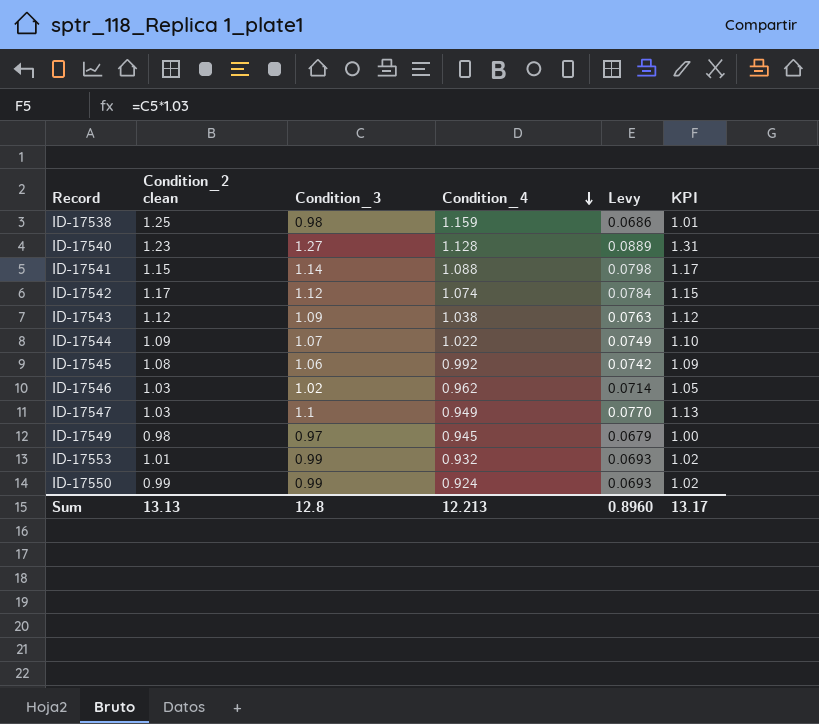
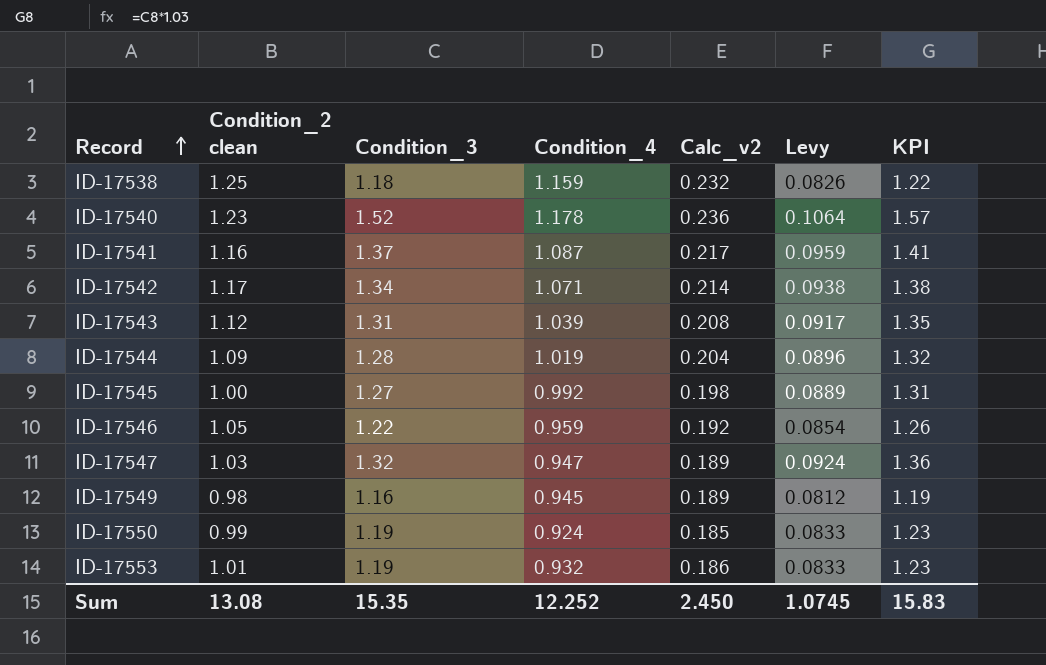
row order: Condition_4 descending -> Record ascending
column Calc_v2 | formula: none -> [Condition_4] * 0.2
ID-17538 | Condition_3: 0.98 -> 1.18
ID-17538 | Levy: 0.0686 -> 0.0826
ID-17538 | KPI: 1.01 -> 1.22
ID-17540 | Condition_3: 1.27 -> 1.52
ID-17540 | Condition_4: 1.128 -> 1.178
ID-17540 | Levy: 0.0889 -> 0.1064
ID-17540 | KPI: 1.31 -> 1.57
ID-17541 | Condition_2 clean: 1.15 -> 1.16
ID-17541 | Condition_3: 1.14 -> 1.37
ID-17541 | Condition_4: 1.088 -> 1.087
ID-17541 | Levy: 0.0798 -> 0.0959
ID-17541 | KPI: 1.17 -> 1.41
ID-17542 | Condition_3: 1.12 -> 1.34
ID-17542 | Condition_4: 1.074 -> 1.071
ID-17542 | Levy: 0.0784 -> 0.0938
ID-17542 | KPI: 1.15 -> 1.38
ID-17543 | Condition_3: 1.09 -> 1.31
ID-17543 | Condition_4: 1.038 -> 1.039
ID-17543 | Levy: 0.0763 -> 0.0917
ID-17543 | KPI: 1.12 -> 1.35
ID-17544 | Condition_3: 1.07 -> 1.28
ID-17544 | Condition_4: 1.022 -> 1.019
ID-17544 | Levy: 0.0749 -> 0.0896
ID-17544 | KPI: 1.10 -> 1.32
ID-17545 | Condition_2 clean: 1.08 -> 1.00
ID-17545 | Condition_3: 1.06 -> 1.27
ID-17545 | Levy: 0.0742 -> 0.0889
ID-17545 | KPI: 1.09 -> 1.31
ID-17546 | Condition_2 clean: 1.03 -> 1.05
ID-17546 | Condition_3: 1.02 -> 1.22
ID-17546 | Condition_4: 0.962 -> 0.959
ID-17546 | Levy: 0.0714 -> 0.0854
ID-17546 | KPI: 1.05 -> 1.26
ID-17547 | Condition_3: 1.1 -> 1.32
ID-17547 | Condition_4: 0.949 -> 0.947
ID-17547 | Levy: 0.0770 -> 0.0924
ID-17547 | KPI: 1.13 -> 1.36
ID-17549 | Condition_3: 0.97 -> 1.16
ID-17549 | Levy: 0.0679 -> 0.0812
ID-17549 | KPI: 1.00 -> 1.19
ID-17550 | Condition_3: 0.99 -> 1.19
ID-17550 | Levy: 0.0693 -> 0.0833
ID-17550 | KPI: 1.02 -> 1.23
ID-17553 | Condition_3: 0.99 -> 1.19
ID-17553 | Levy: 0.0693 -> 0.0833
ID-17553 | KPI: 1.02 -> 1.23
Sum | Condition_2 clean: 13.13 -> 13.08
Sum | Condition_3: 12.8 -> 15.35
Sum | Condition_4: 12.213 -> 12.252
Sum | Levy: 0.8960 -> 1.0745
Sum | KPI: 13.17 -> 15.83

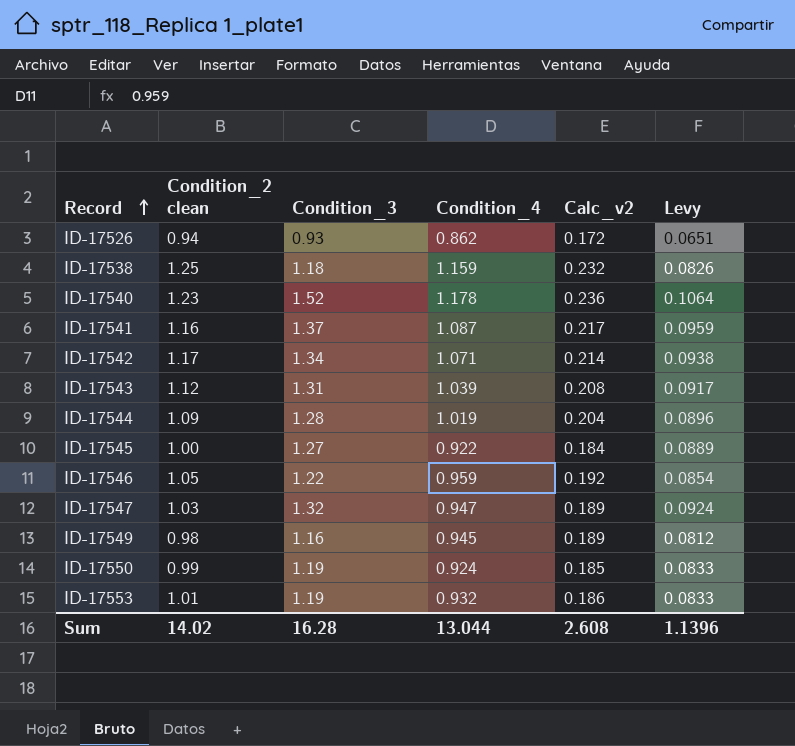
column KPI | formula: [Condition_3] * 1.03 -> none
row ID-17526: none -> 0.94 | 0.93 | 0.862 | 0.172 | 0.0651
ID-17545 | Condition_4: 0.992 -> 0.922
ID-17545 | Calc_v2: 0.198 -> 0.184
Sum | Condition_2 clean: 13.08 -> 14.02
Sum | Condition_3: 15.35 -> 16.28
Sum | Condition_4: 12.252 -> 13.044
Sum | Calc_v2: 2.450 -> 2.608
Sum | Levy: 1.0745 -> 1.1396

